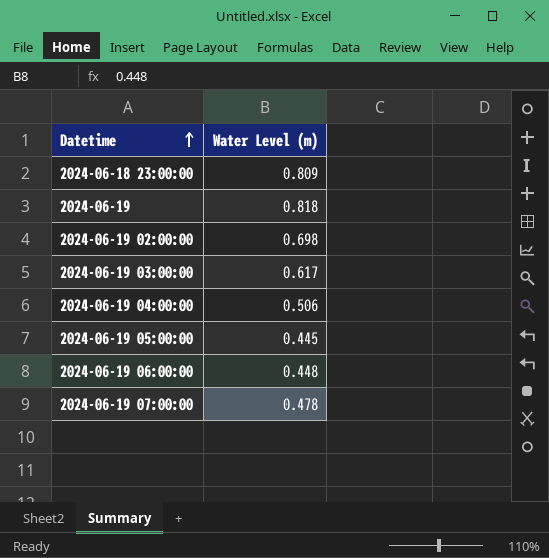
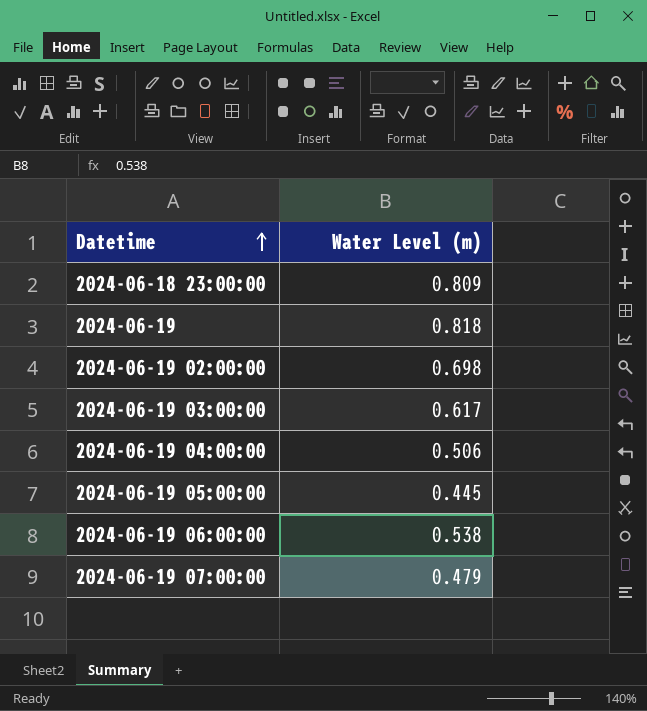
2024-06-19 06:00:00 | Water Level (m): 0.448 -> 0.538
2024-06-19 07:00:00 | Water Level (m): 0.478 -> 0.479

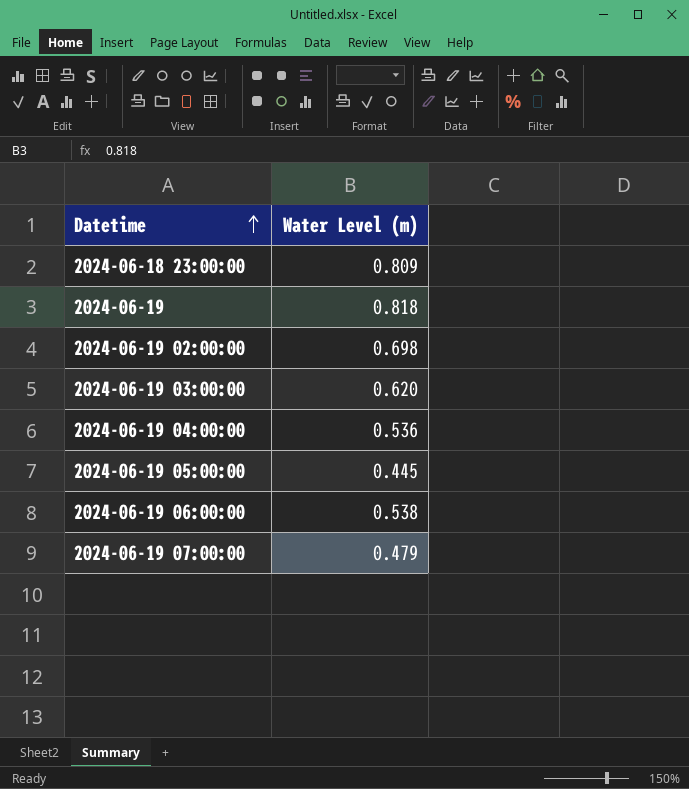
2024-06-19 03:00:00 | Water Level (m): 0.617 -> 0.620
2024-06-19 04:00:00 | Water Level (m): 0.506 -> 0.536

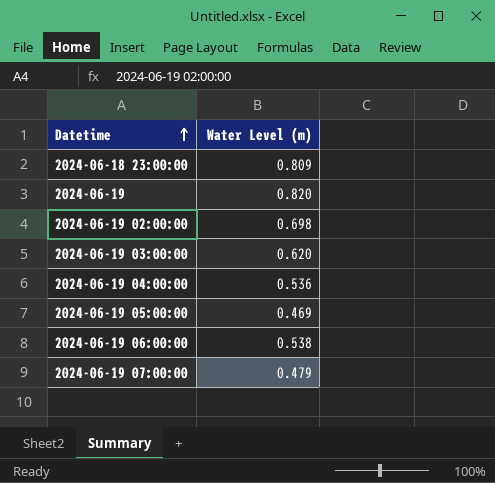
2024-06-19 | Water Level (m): 0.818 -> 0.820
2024-06-19 05:00:00 | Water Level (m): 0.445 -> 0.469

